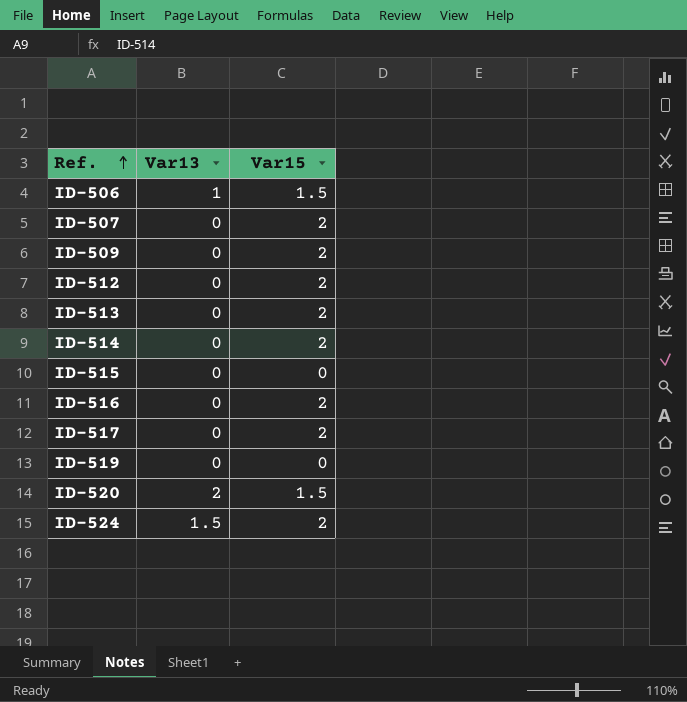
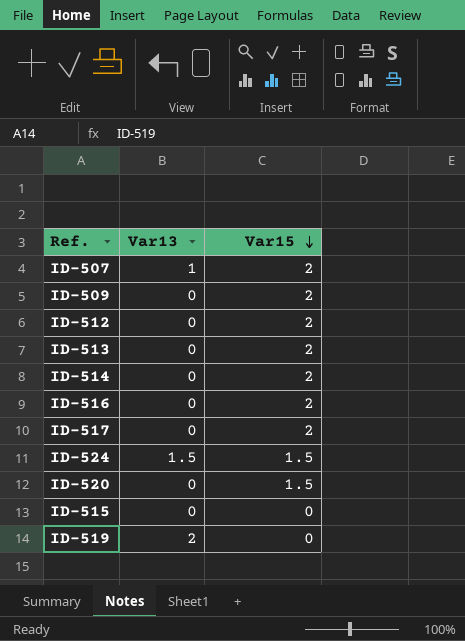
row order: Ref. ascending -> Var15 descending
row ID-506: 1 | 1.5 -> none
ID-507 | Var13: 0 -> 1
ID-524 | Var15: 2 -> 1.5
ID-520 | Var13: 2 -> 0
ID-519 | Var13: 0 -> 2

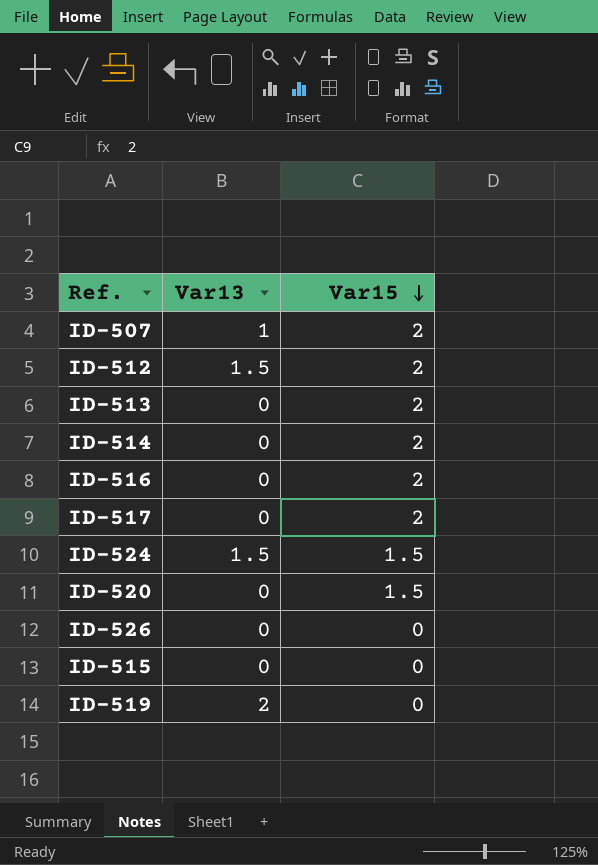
row ID-509: 0 | 2 -> none
ID-512 | Var13: 0 -> 1.5
row ID-526: none -> 0 | 0

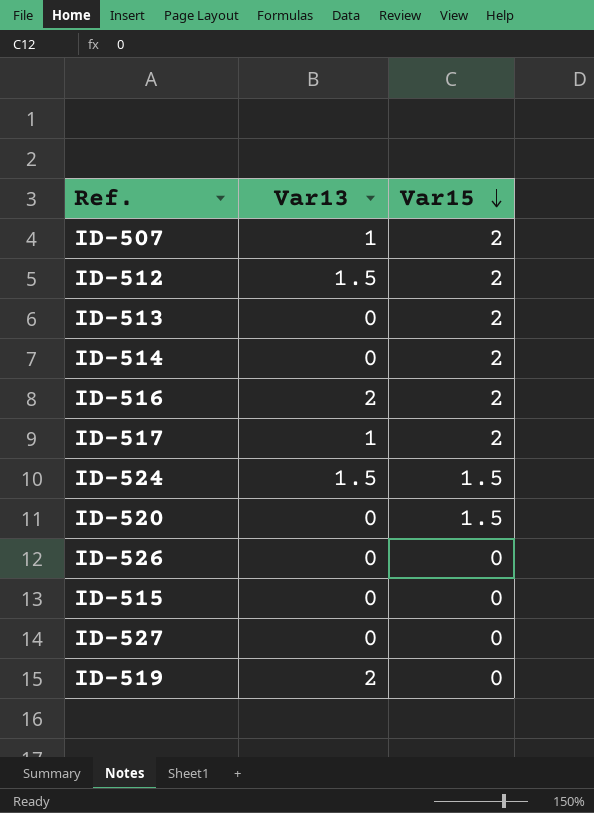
ID-516 | Var13: 0 -> 2
ID-517 | Var13: 0 -> 1
row ID-527: none -> 0 | 0

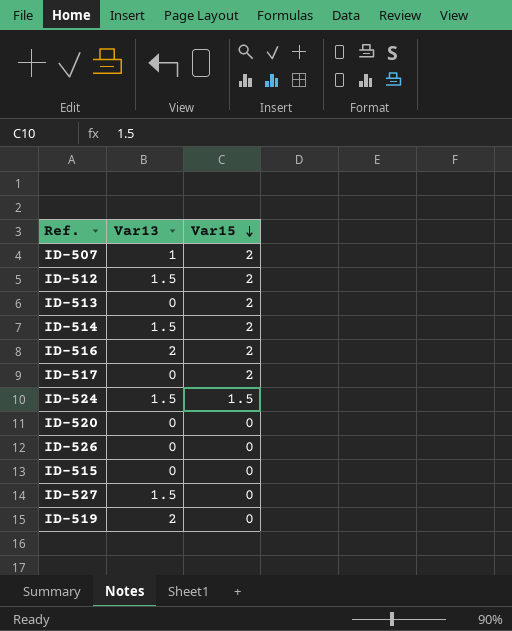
ID-514 | Var13: 0 -> 1.5
ID-517 | Var13: 1 -> 0
ID-520 | Var15: 1.5 -> 0
ID-527 | Var13: 0 -> 1.5

